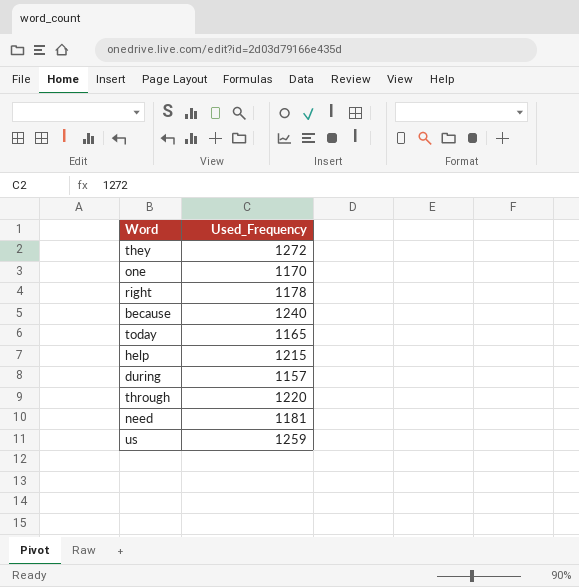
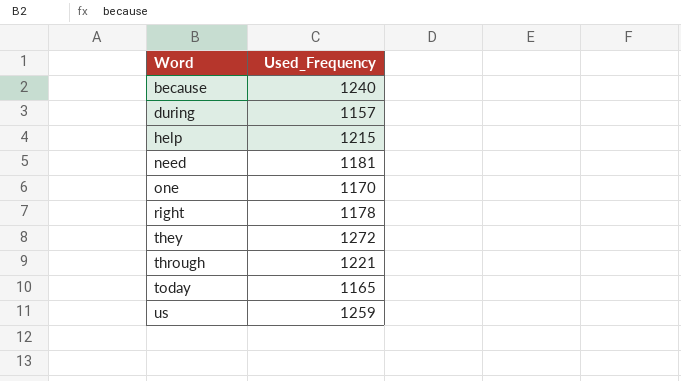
row order: none -> Word ascending
through | Used_Frequency: 1220 -> 1221

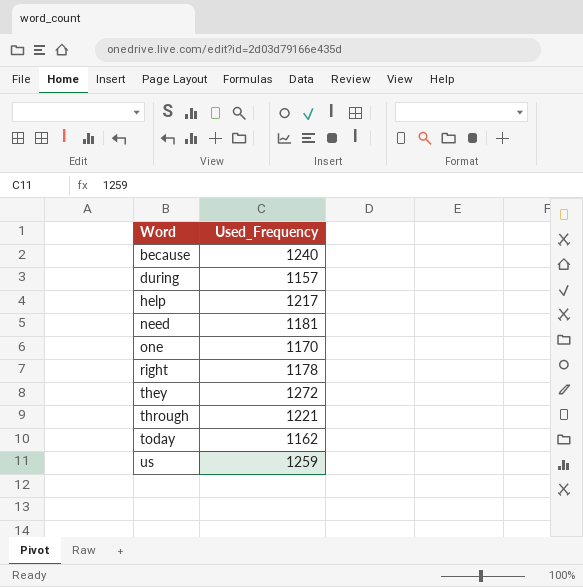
help | Used_Frequency: 1215 -> 1217
today | Used_Frequency: 1165 -> 1162

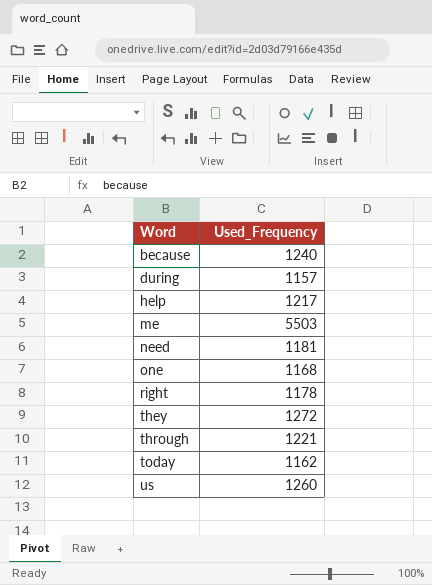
row me: none -> 5503
one | Used_Frequency: 1170 -> 1168
us | Used_Frequency: 1259 -> 1260

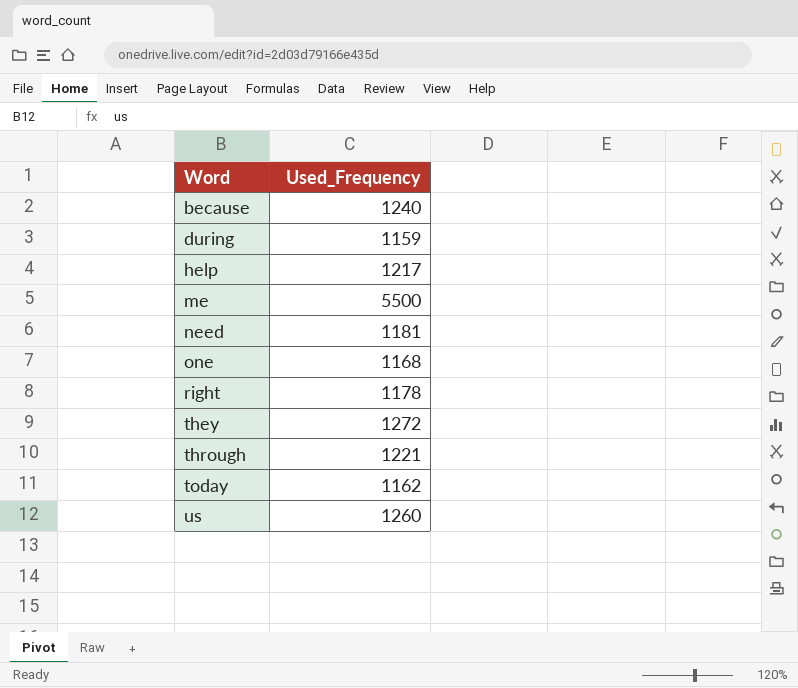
during | Used_Frequency: 1157 -> 1159
me | Used_Frequency: 5503 -> 5500

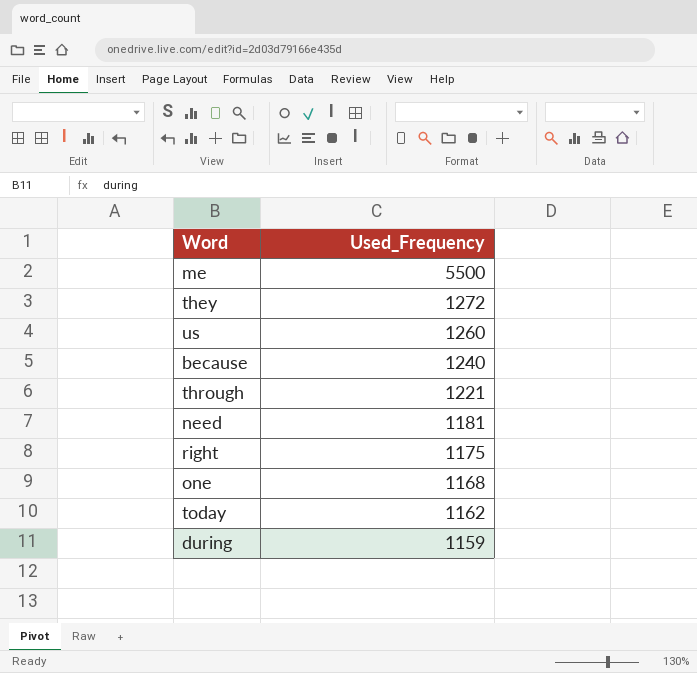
row order: Word ascending -> Used_Frequency descending
row help: 1217 -> none
right | Used_Frequency: 1178 -> 1175

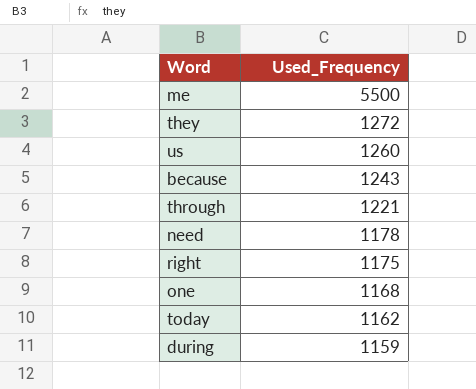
because | Used_Frequency: 1240 -> 1243
need | Used_Frequency: 1181 -> 1178

